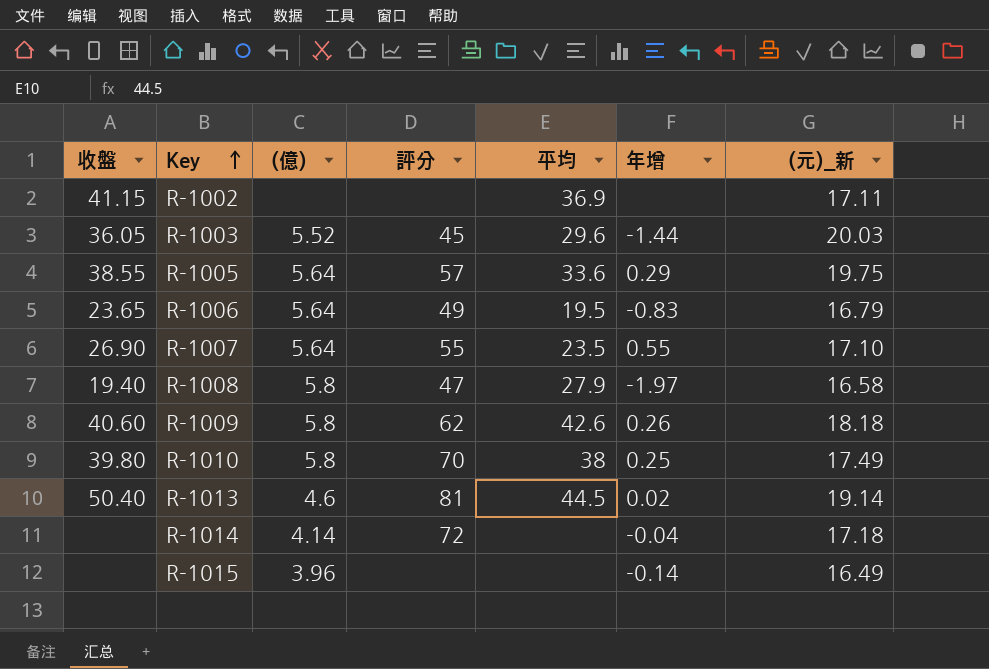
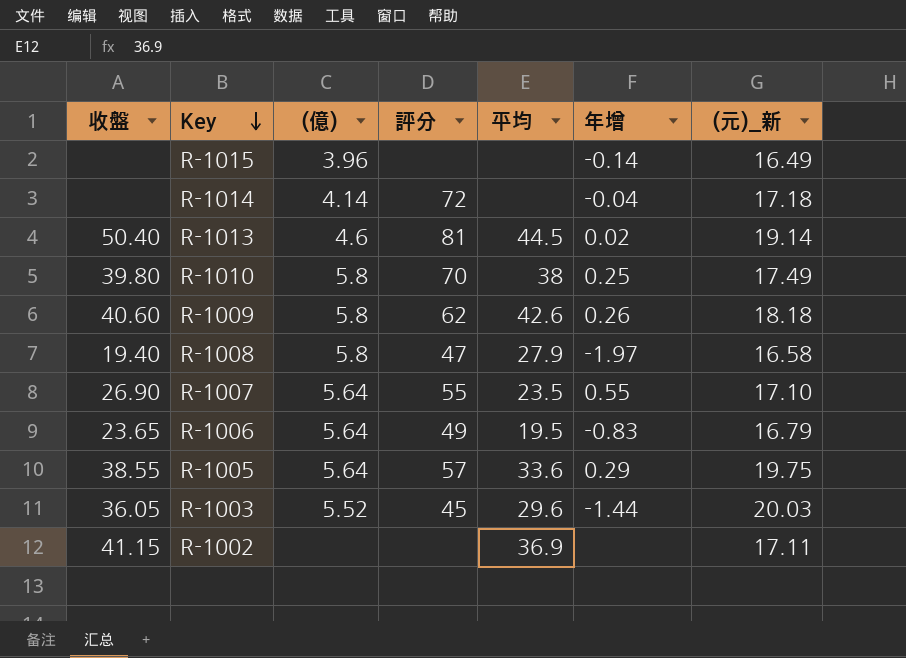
row order: Key ascending -> Key descending

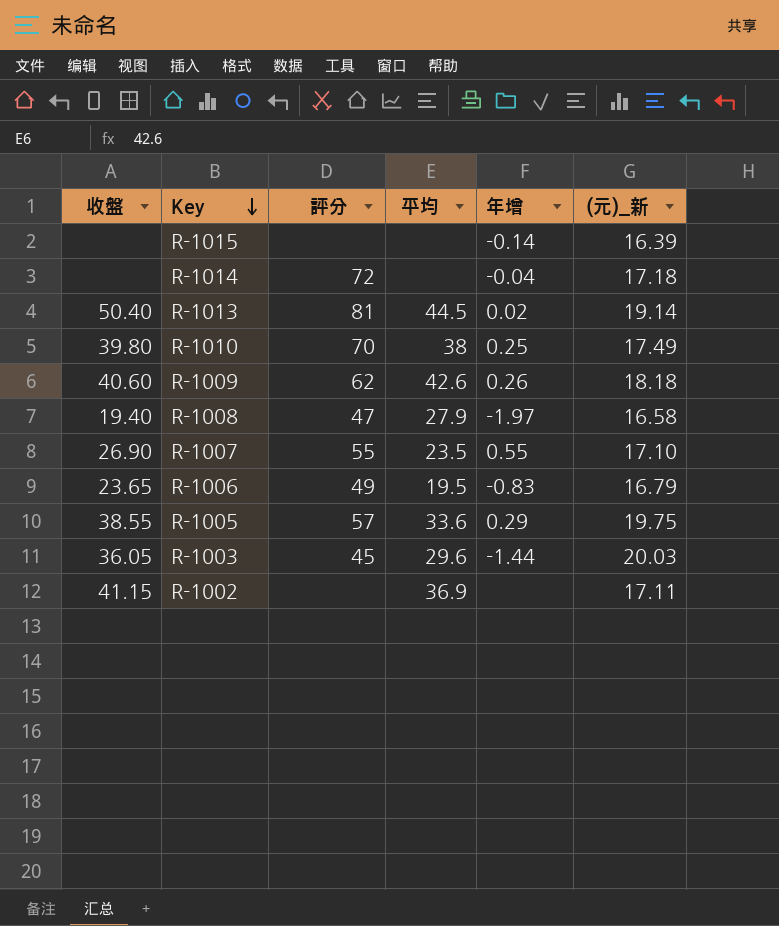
column (億) | position: 3 -> none
R-1015 | (元)_新: 16.49 -> 16.39

